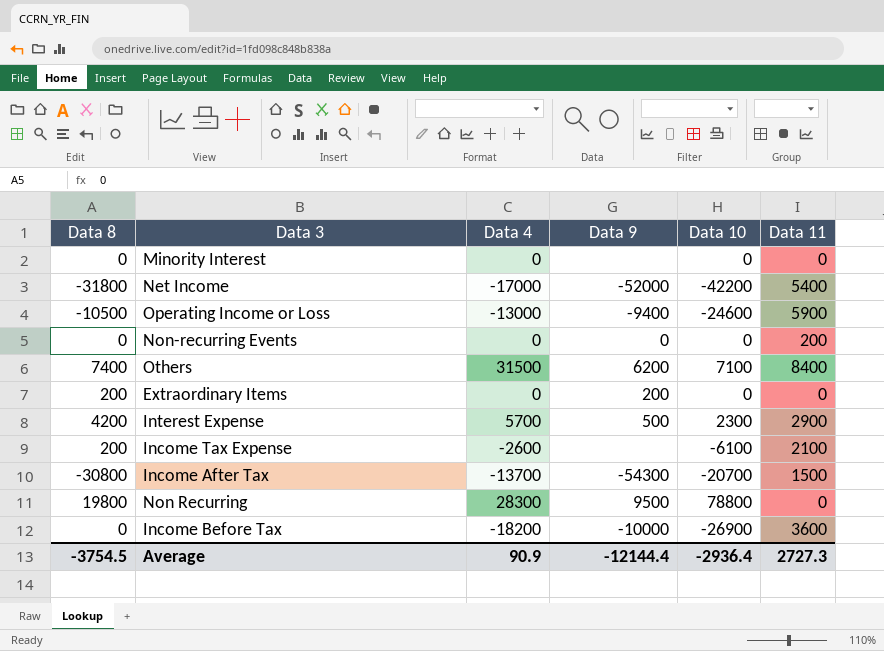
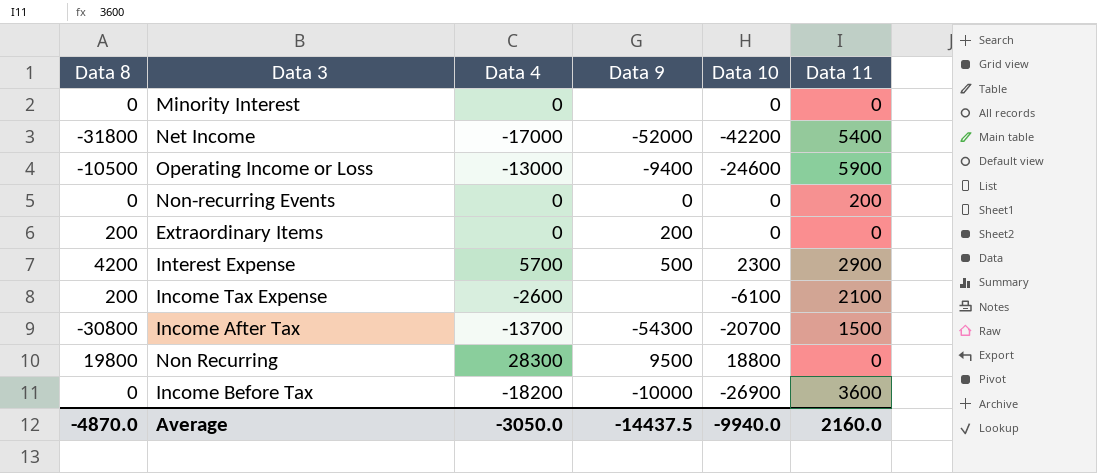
row Others: 7400 | 31500 | 6200 | 7100 | 8400 -> none
Non Recurring | Data 10: 78800 -> 18800
Average | Data 8: -3754.5 -> -4870.0
Average | Data 4: 90.9 -> -3050.0
Average | Data 9: -12144.4 -> -14437.5
Average | Data 10: -2936.4 -> -9940.0
Average | Data 11: 2727.3 -> 2160.0

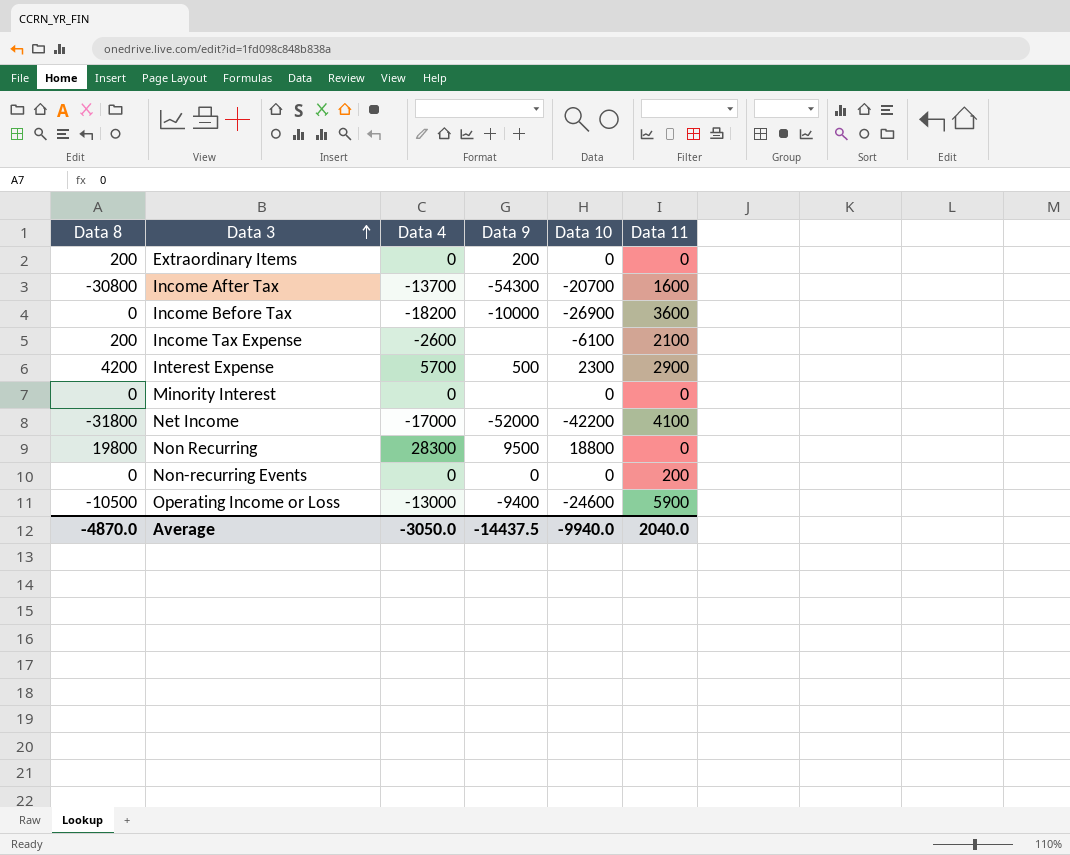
row order: none -> Data 3 ascending
Income After Tax | Data 11: 1500 -> 1600
Net Income | Data 11: 5400 -> 4100
Average | Data 11: 2160.0 -> 2040.0

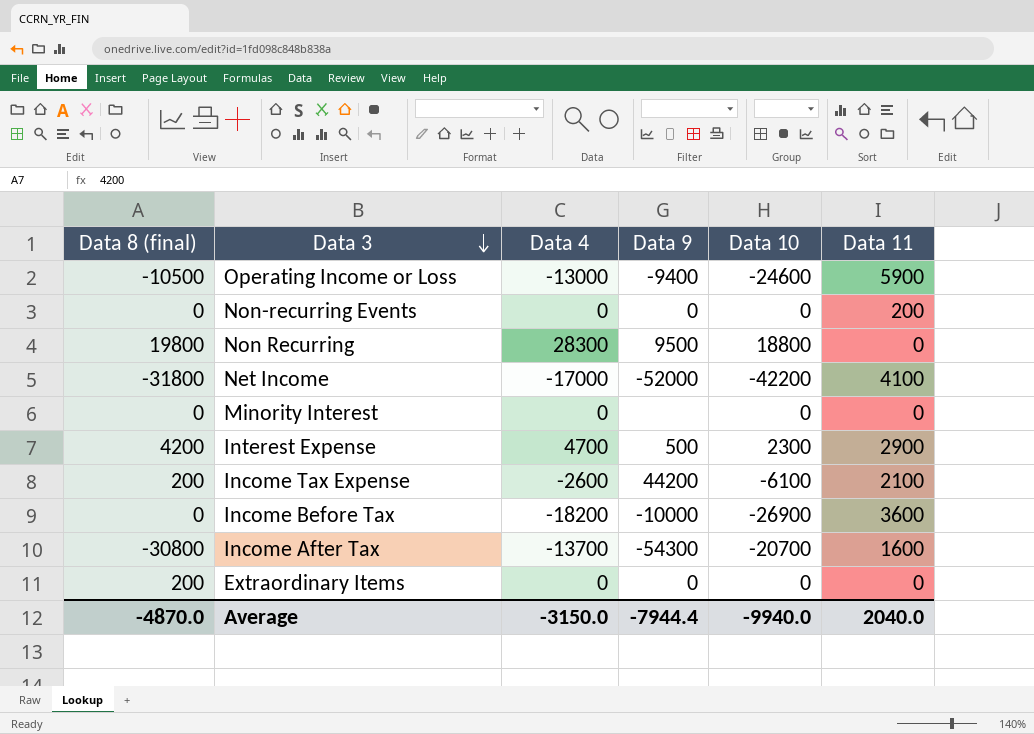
row order: Data 3 ascending -> Data 3 descending
column name: Data 8 -> Data 8 (final)
Interest Expense | Data 4: 5700 -> 4700
Income Tax Expense | Data 9: none -> 44200
Extraordinary Items | Data 9: 200 -> 0
Average | Data 4: -3050.0 -> -3150.0
Average | Data 9: -14437.5 -> -7944.4

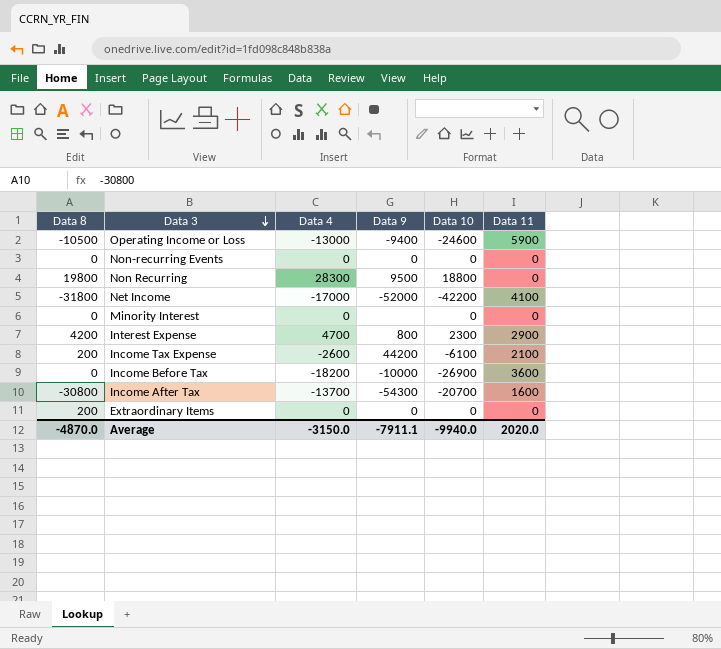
column name: Data 8 (final) -> Data 8
Non-recurring Events | Data 11: 200 -> 0
Interest Expense | Data 9: 500 -> 800
Average | Data 9: -7944.4 -> -7911.1
Average | Data 11: 2040.0 -> 2020.0

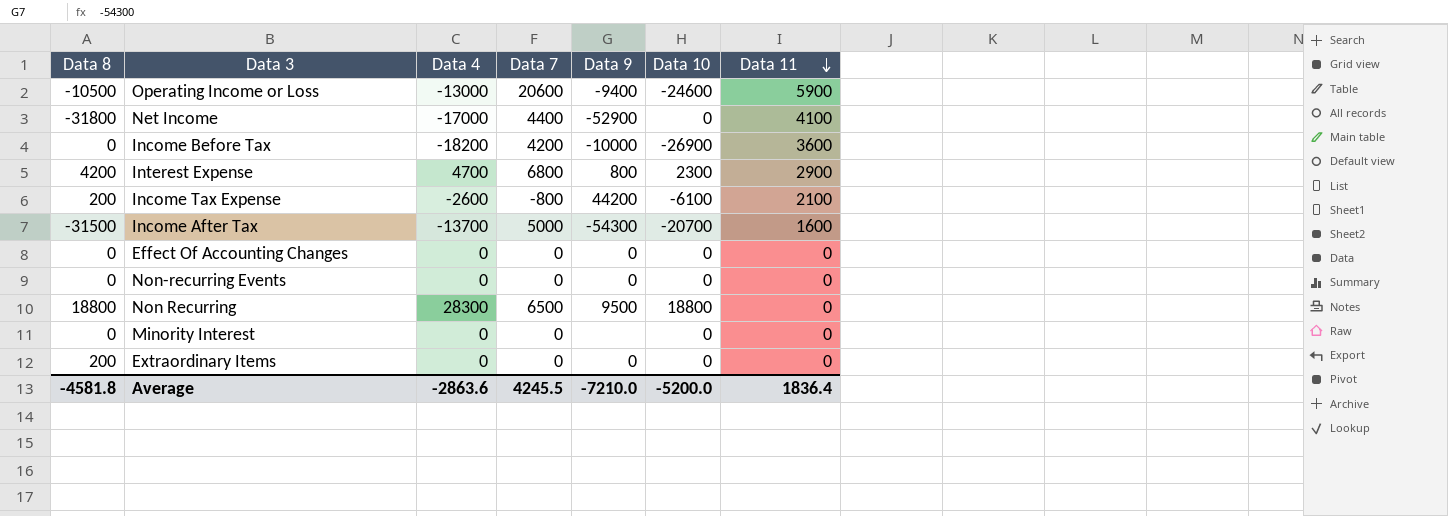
row order: Data 3 descending -> Data 11 descending
column Data 7 | position: none -> 4
Net Income | Data 9: -52000 -> -52900
Net Income | Data 10: -42200 -> 0
Income After Tax | Data 8: -30800 -> -31500
row Effect Of Accounting Changes: none -> 0 | 0 | 0 | 0 | 0 | 0
Non Recurring | Data 8: 19800 -> 18800
Average | Data 8: -4870.0 -> -4581.8
Average | Data 4: -3150.0 -> -2863.6
Average | Data 9: -7911.1 -> -7210.0
Average | Data 10: -9940.0 -> -5200.0
Average | Data 11: 2020.0 -> 1836.4

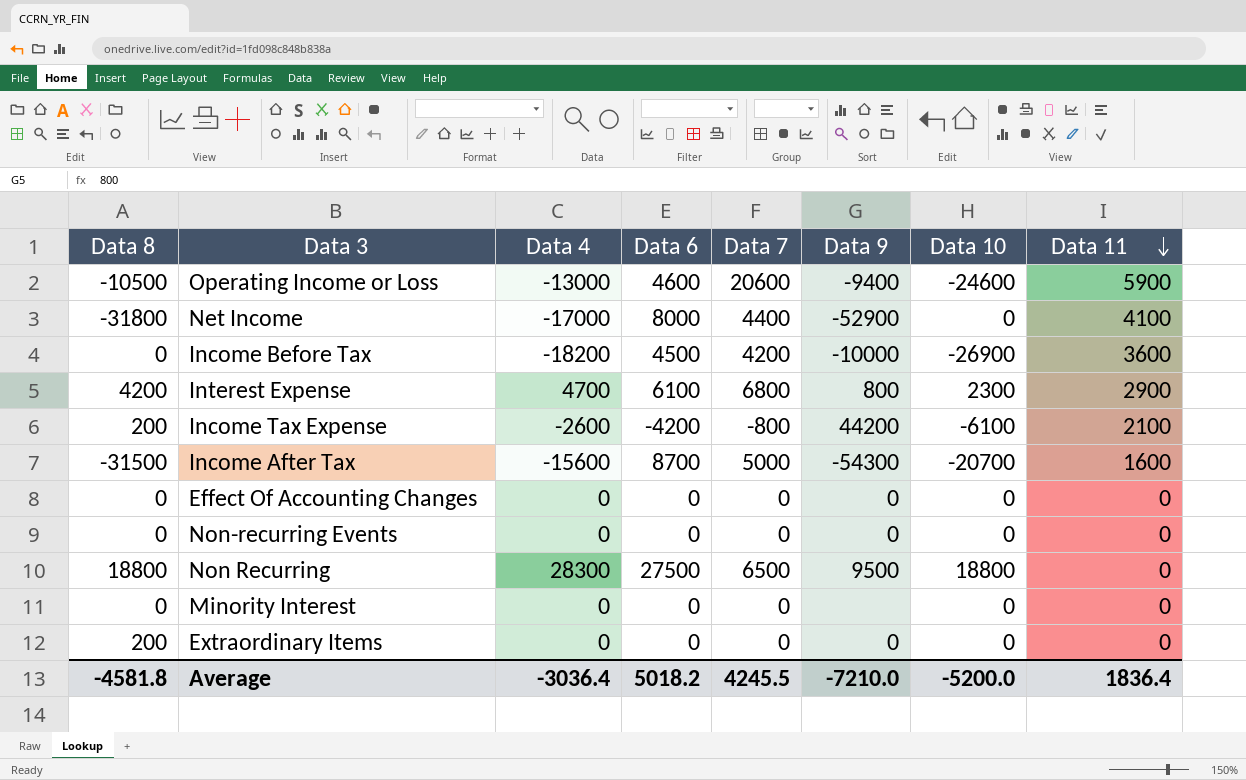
column Data 6 | position: none -> 4
Income After Tax | Data 4: -13700 -> -15600
Average | Data 4: -2863.6 -> -3036.4

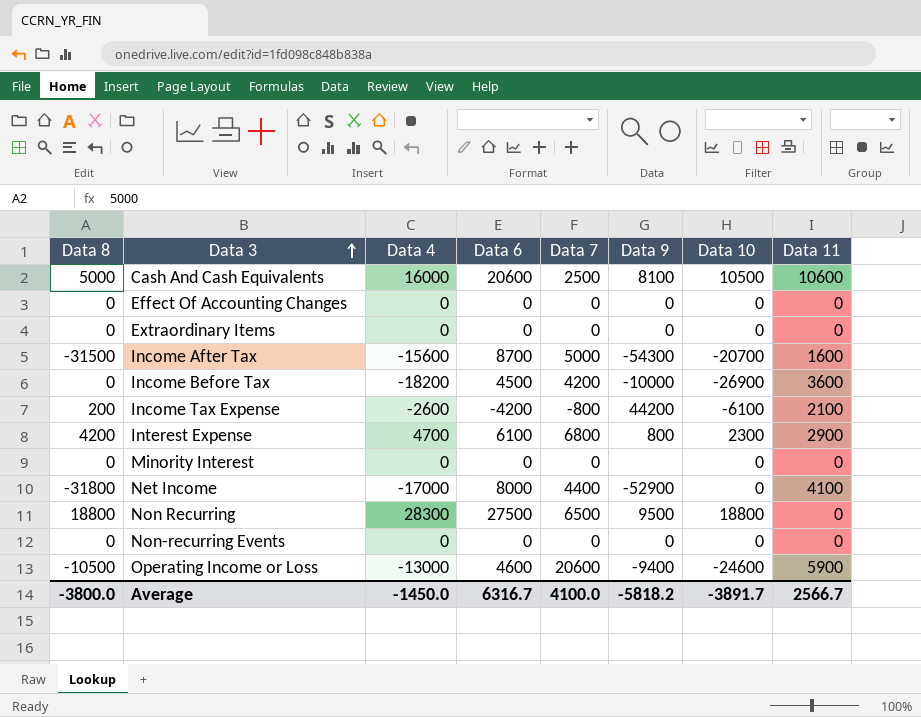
row order: Data 11 descending -> Data 3 ascending
row Cash And Cash Equivalents: none -> 5000 | 16000 | 20600 | 2500 | 8100 | 10500 | 10600
Extraordinary Items | Data 8: 200 -> 0
Average | Data 8: -4581.8 -> -3800.0
Average | Data 4: -3036.4 -> -1450.0
Average | Data 6: 5018.2 -> 6316.7
Average | Data 7: 4245.5 -> 4100.0
Average | Data 9: -7210.0 -> -5818.2
Average | Data 10: -5200.0 -> -3891.7
Average | Data 11: 1836.4 -> 2566.7

